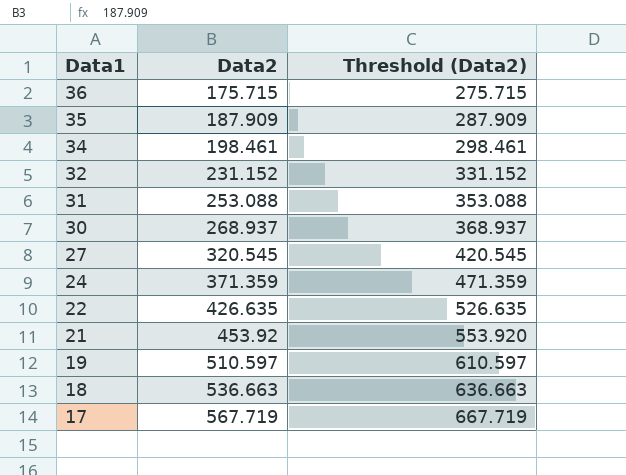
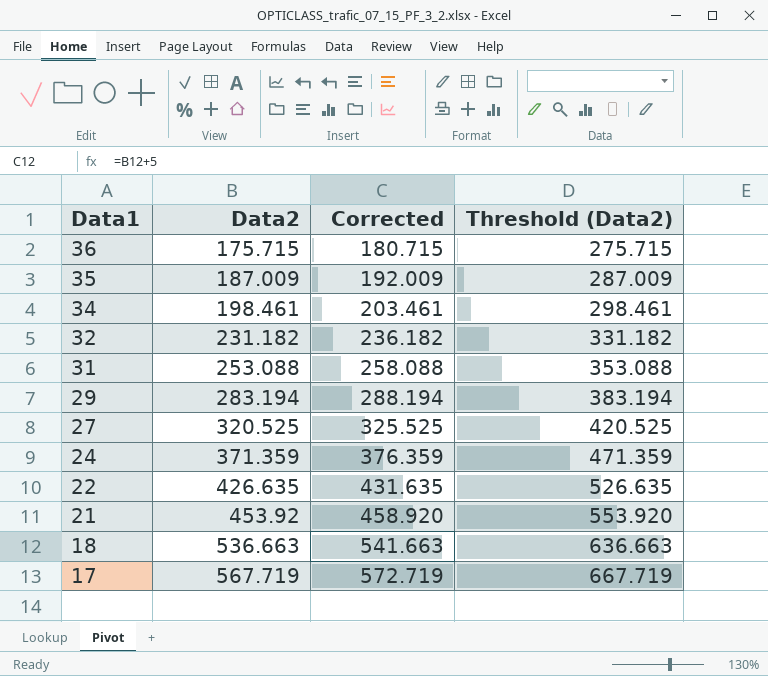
column Corrected | formula: none -> [Data2] + 5
row 30: 268.937 | 368.937 -> none
row 19: 510.597 | 610.597 -> none
35 | Data2: 187.909 -> 187.009
35 | Threshold (Data2): 287.909 -> 287.009
32 | Data2: 231.152 -> 231.182
32 | Threshold (Data2): 331.152 -> 331.182
row 29: none -> 283.194 | 288.194 | 383.194
27 | Data2: 320.545 -> 320.525
27 | Threshold (Data2): 420.545 -> 420.525

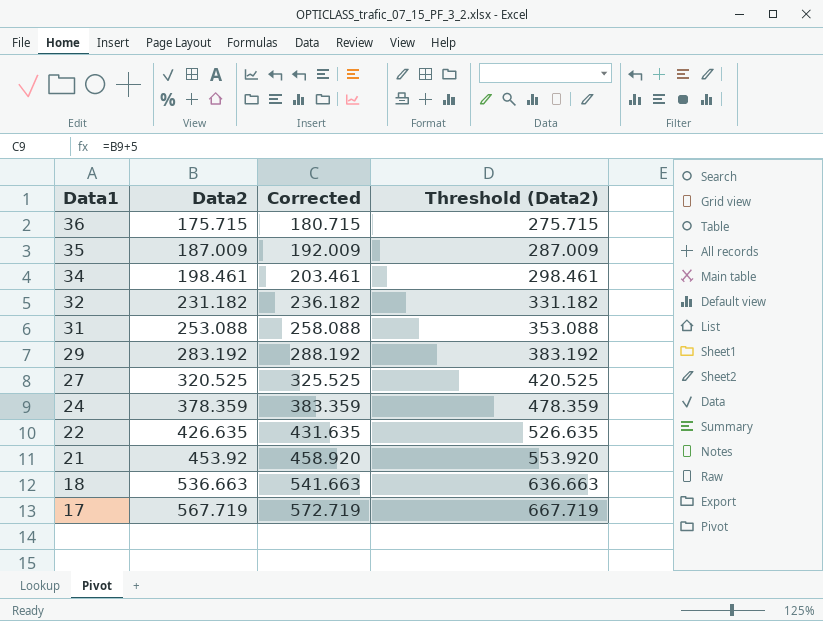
29 | Data2: 283.194 -> 283.192
29 | Corrected: 288.194 -> 288.192
29 | Threshold (Data2): 383.194 -> 383.192
24 | Data2: 371.359 -> 378.359
24 | Corrected: 376.359 -> 383.359
24 | Threshold (Data2): 471.359 -> 478.359

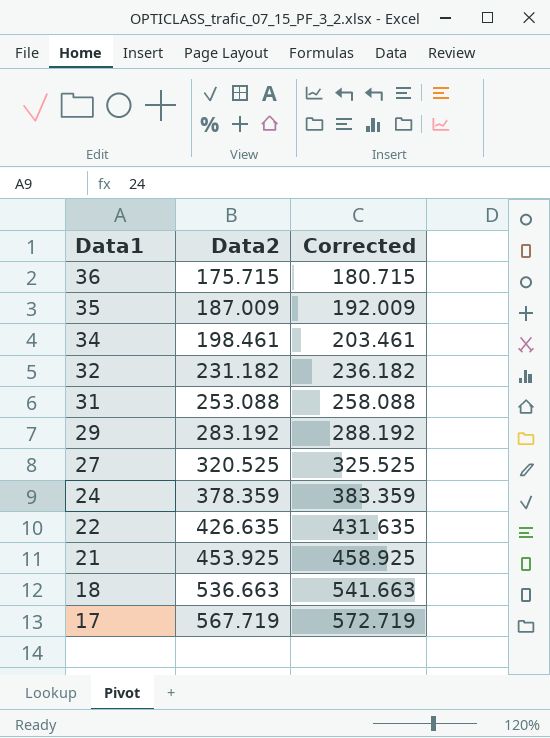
column Threshold (Data2) | formula: [Data2] + 100 -> none
21 | Data2: 453.92 -> 453.925
21 | Corrected: 458.920 -> 458.925

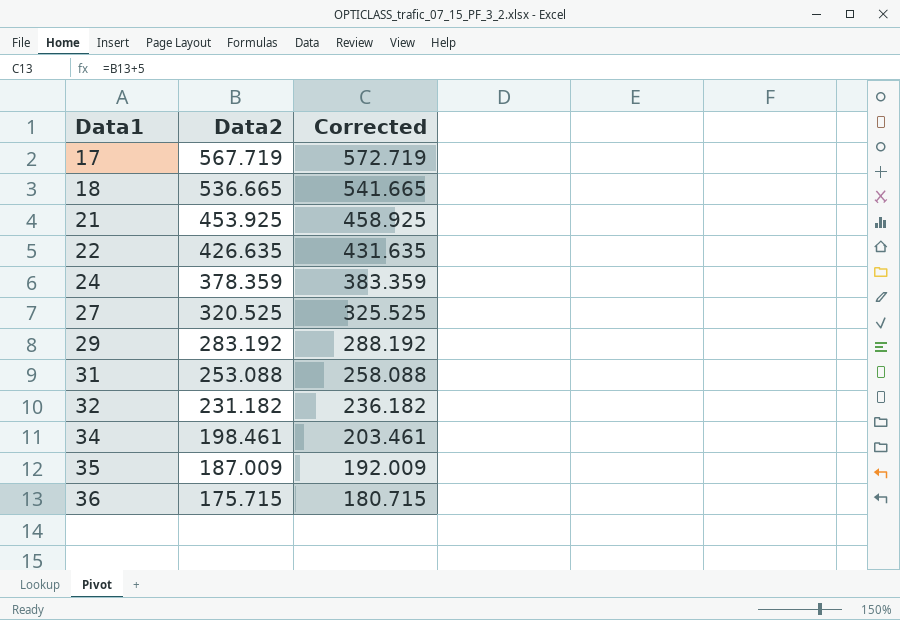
row order: Data1 descending -> Data1 ascending
18 | Data2: 536.663 -> 536.665
18 | Corrected: 541.663 -> 541.665

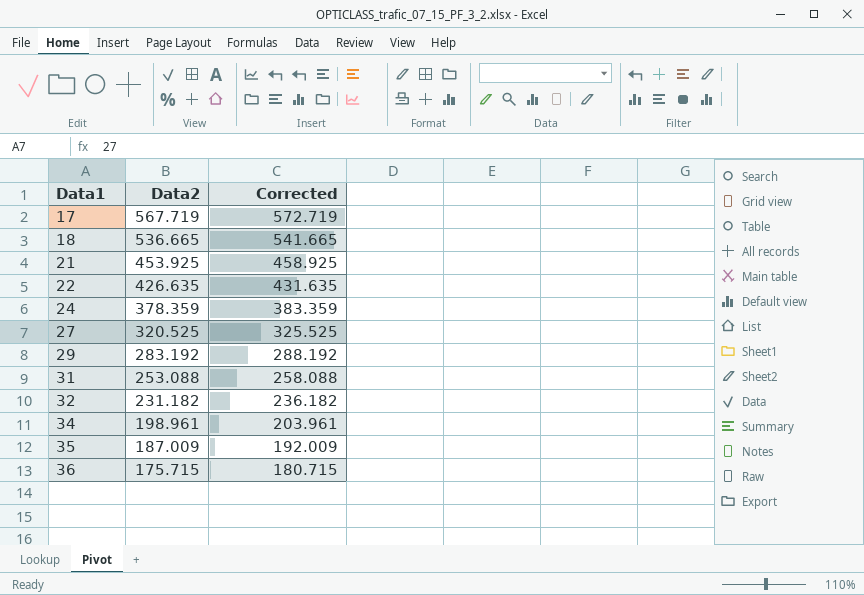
34 | Data2: 198.461 -> 198.961
34 | Corrected: 203.461 -> 203.961

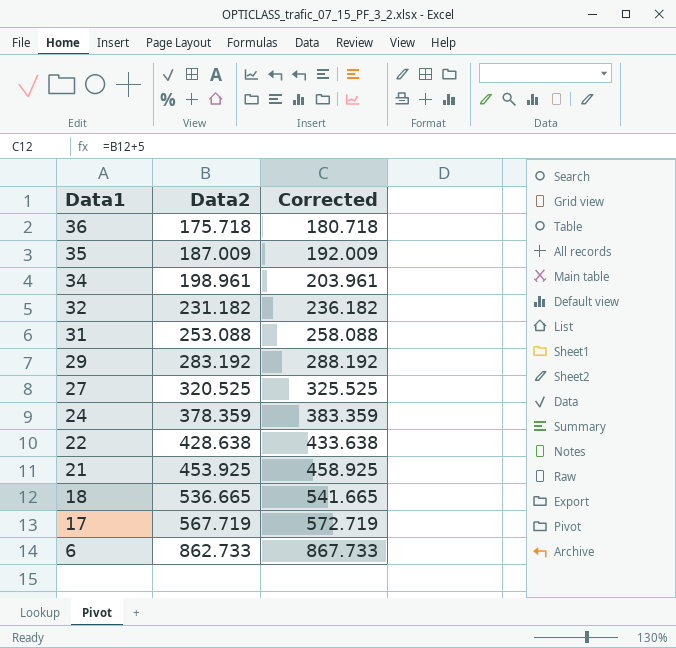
row order: Data1 ascending -> Data1 descending
36 | Data2: 175.715 -> 175.718
36 | Corrected: 180.715 -> 180.718
22 | Data2: 426.635 -> 428.638
22 | Corrected: 431.635 -> 433.638
row 6: none -> 862.733 | 867.733

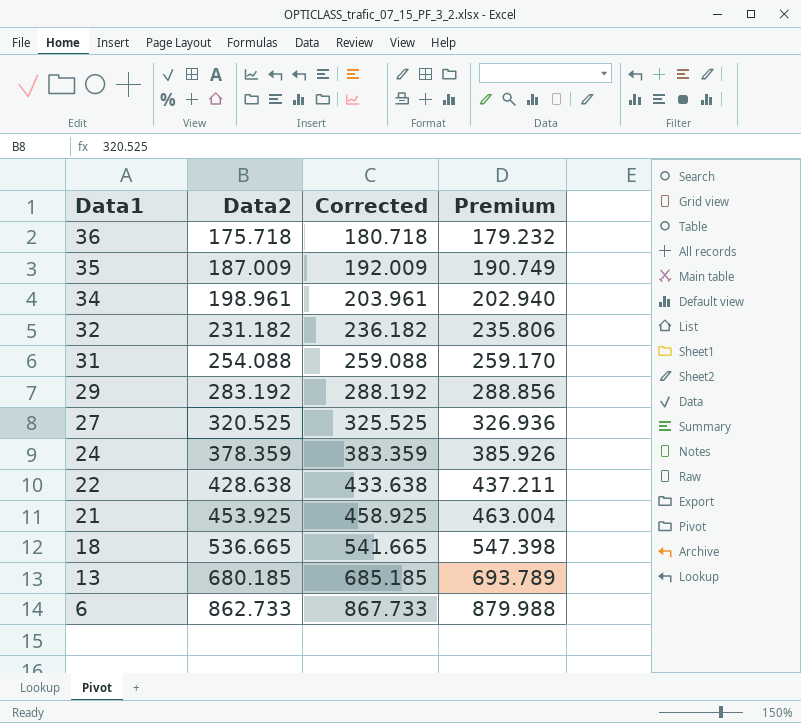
column Premium | formula: none -> [Data2] * 1.02
row 17: 567.719 | 572.719 -> none
31 | Data2: 253.088 -> 254.088
31 | Corrected: 258.088 -> 259.088
row 13: none -> 680.185 | 685.185 | 693.789

